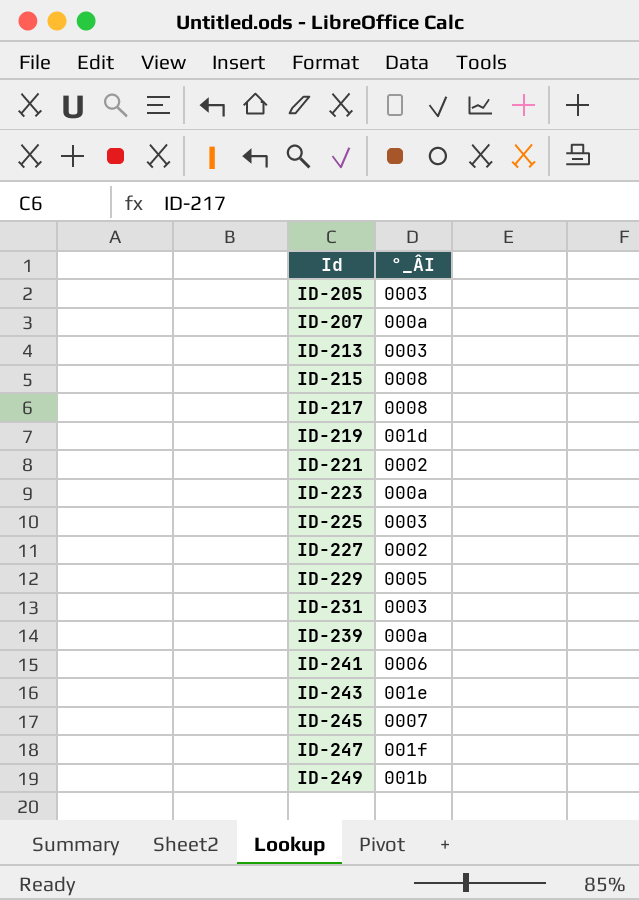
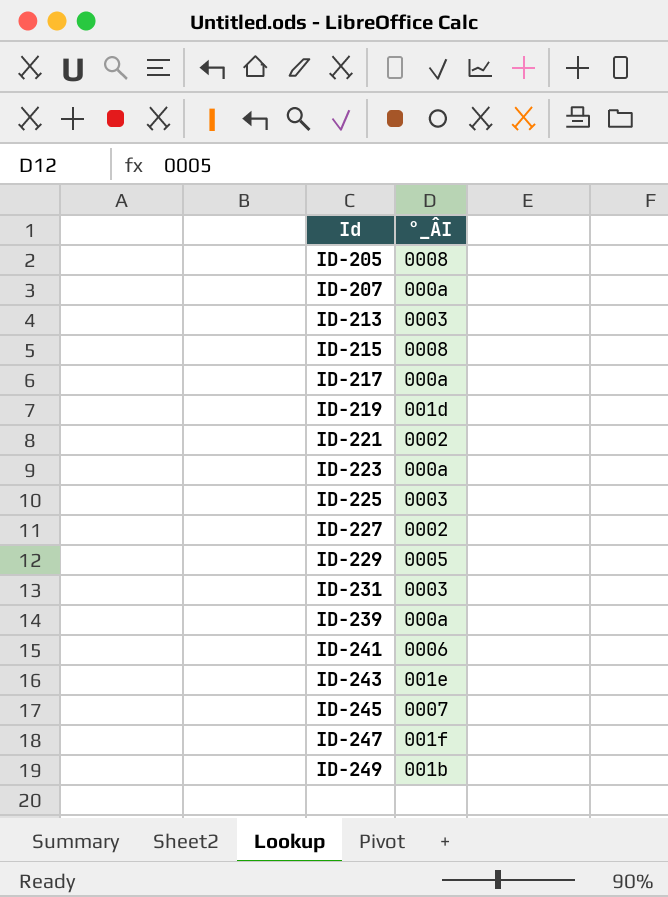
ID-205 | °_ÂI: 0003 -> 0008
ID-217 | °_ÂI: 0008 -> 000a

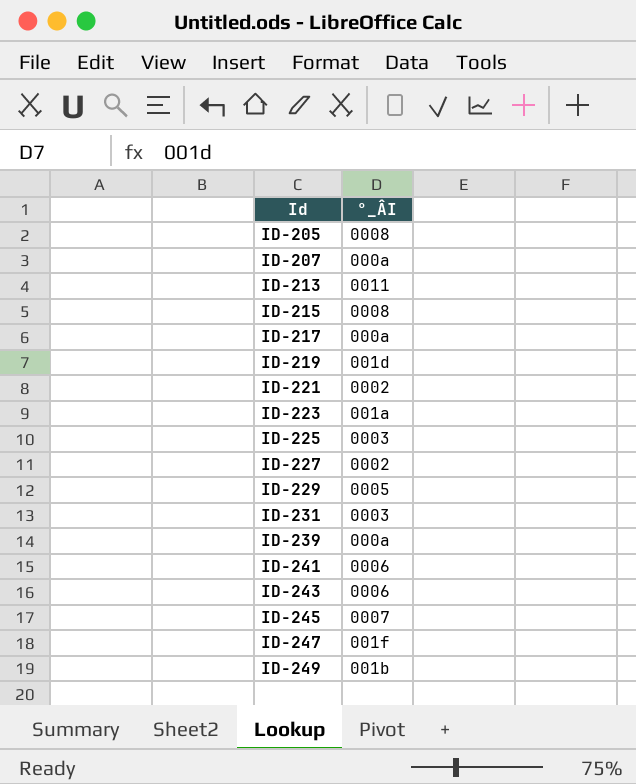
ID-213 | °_ÂI: 0003 -> 0011
ID-223 | °_ÂI: 000a -> 001a
ID-243 | °_ÂI: 001e -> 0006

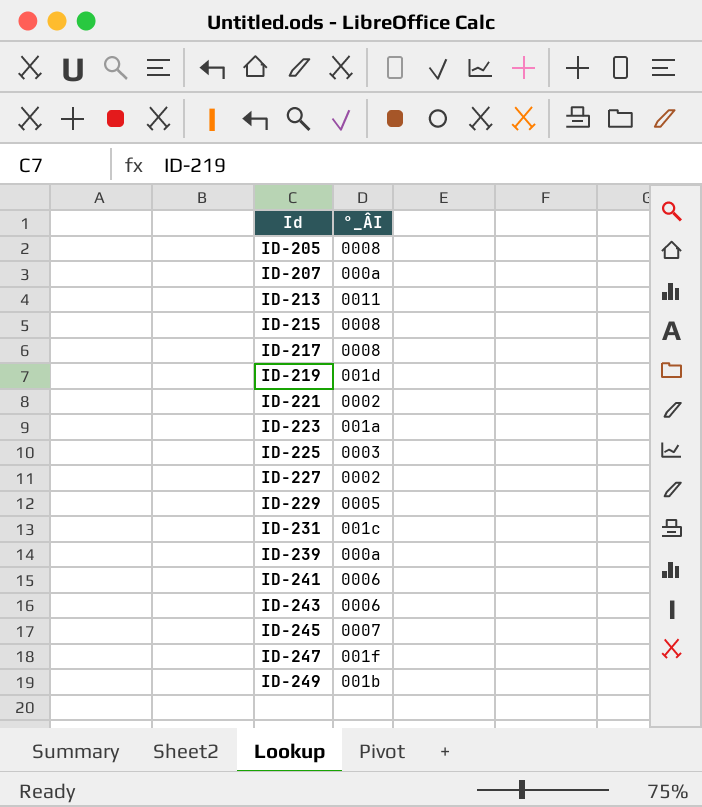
ID-217 | °_ÂI: 000a -> 0008
ID-231 | °_ÂI: 0003 -> 001c

